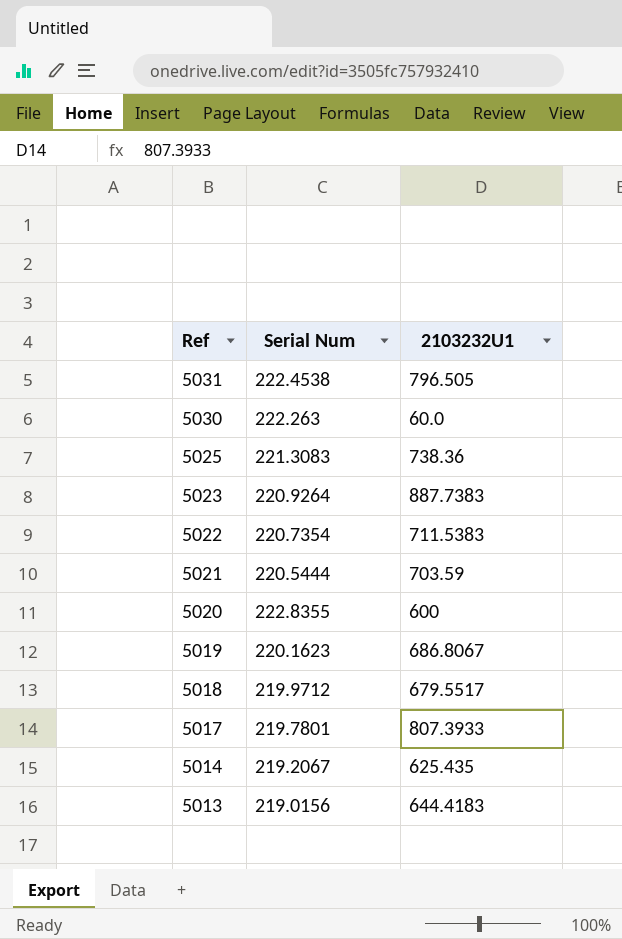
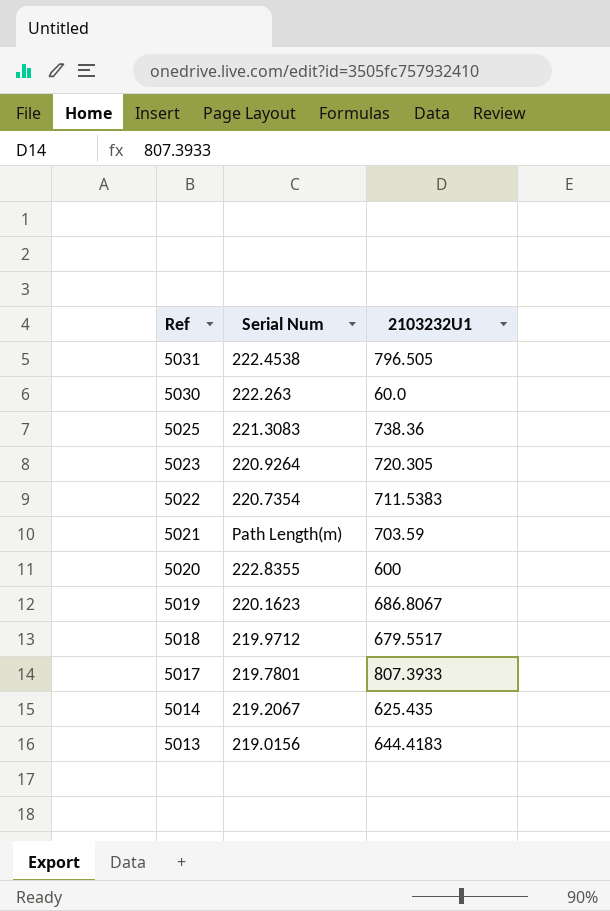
5023 | 2103232U1: 887.7383 -> 720.305
5021 | Serial Num: 220.5444 -> Path Length(m)

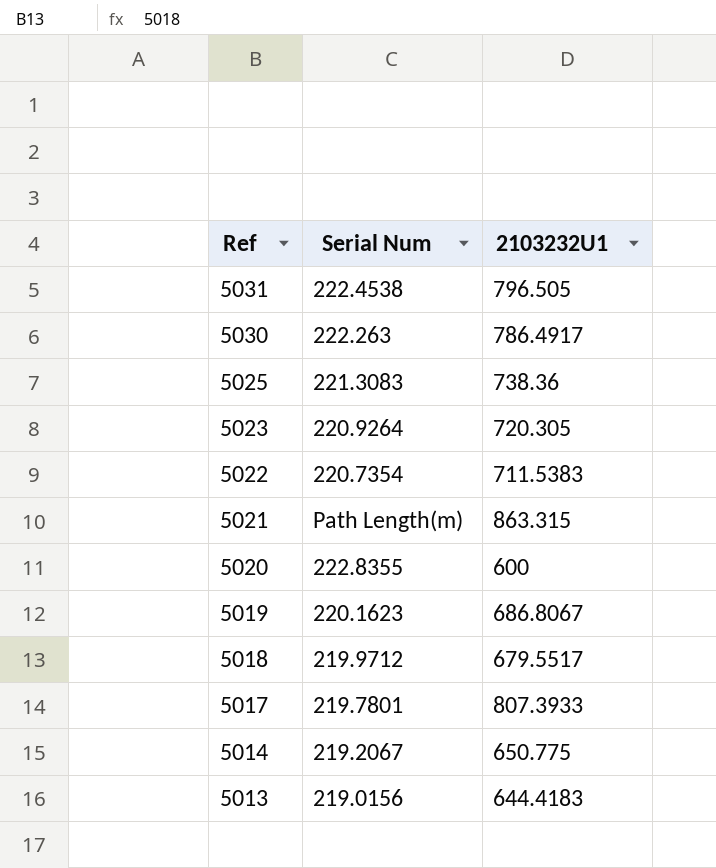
5030 | 2103232U1: 60.0 -> 786.4917
5021 | 2103232U1: 703.59 -> 863.315
5014 | 2103232U1: 625.435 -> 650.775

